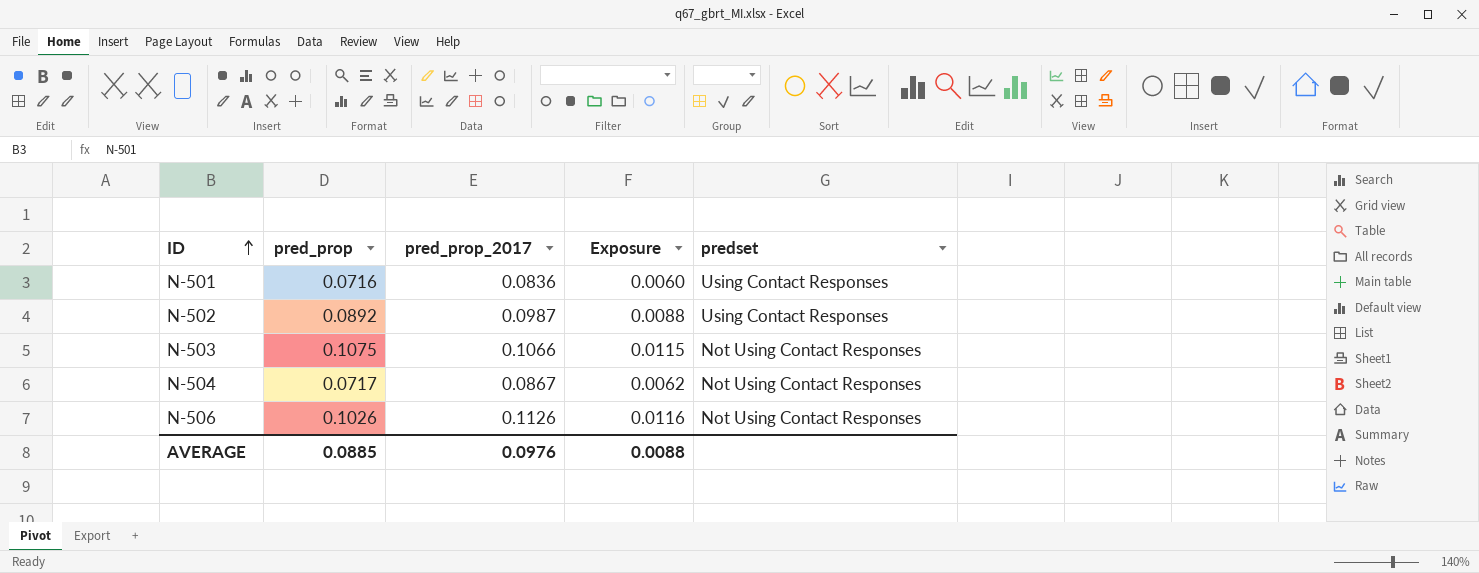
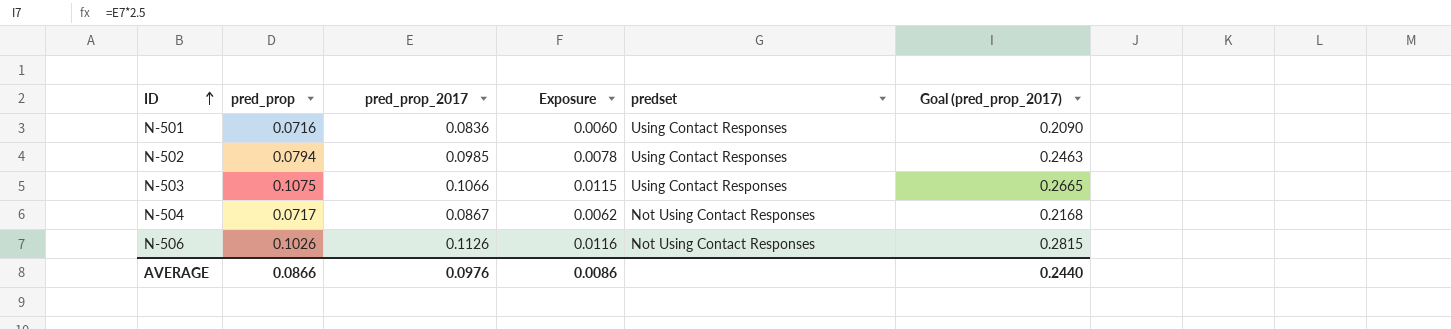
column Goal (pred_prop_2017) | formula: none -> [pred_prop_2017] * 2.5
N-502 | pred_prop: 0.0892 -> 0.0794
N-502 | pred_prop_2017: 0.0987 -> 0.0985
N-502 | Exposure: 0.0088 -> 0.0078
N-503 | predset: Not Using Contact Responses -> Using Contact Responses
AVERAGE | pred_prop: 0.0885 -> 0.0866
AVERAGE | Exposure: 0.0088 -> 0.0086

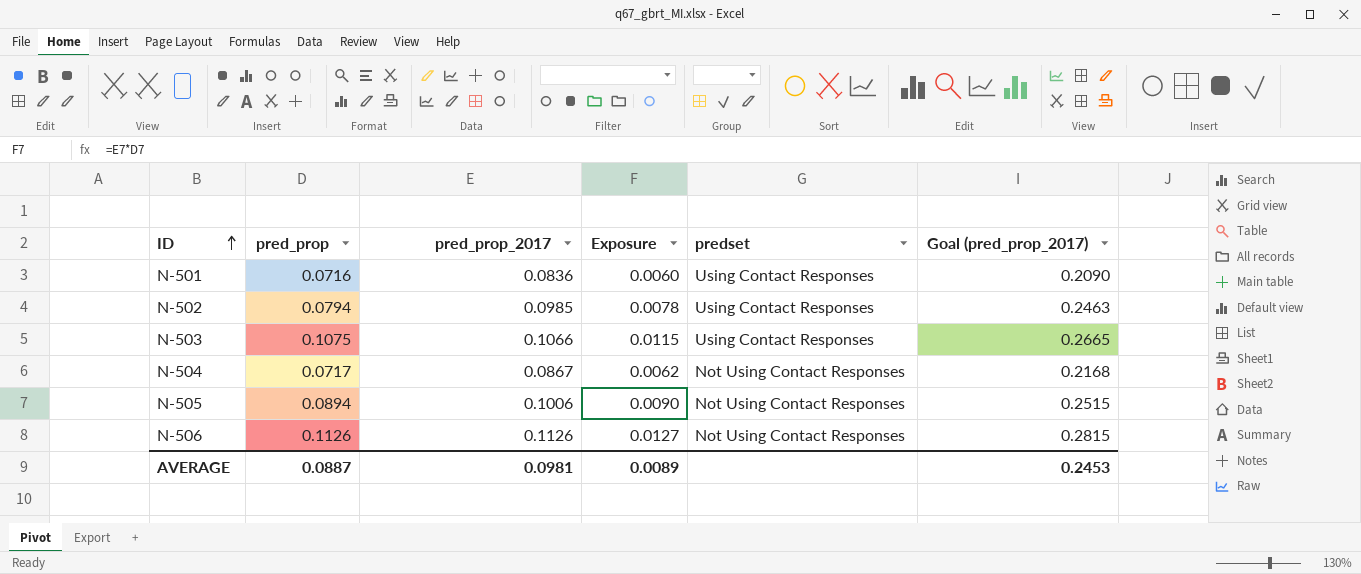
row N-505: none -> 0.0894 | 0.1006 | 0.0090 | Not Using Contact Responses | 0.2515
N-506 | pred_prop: 0.1026 -> 0.1126
N-506 | Exposure: 0.0116 -> 0.0127
AVERAGE | pred_prop: 0.0866 -> 0.0887
AVERAGE | pred_prop_2017: 0.0976 -> 0.0981
AVERAGE | Exposure: 0.0086 -> 0.0089
AVERAGE | Goal (pred_prop_2017): 0.2440 -> 0.2453

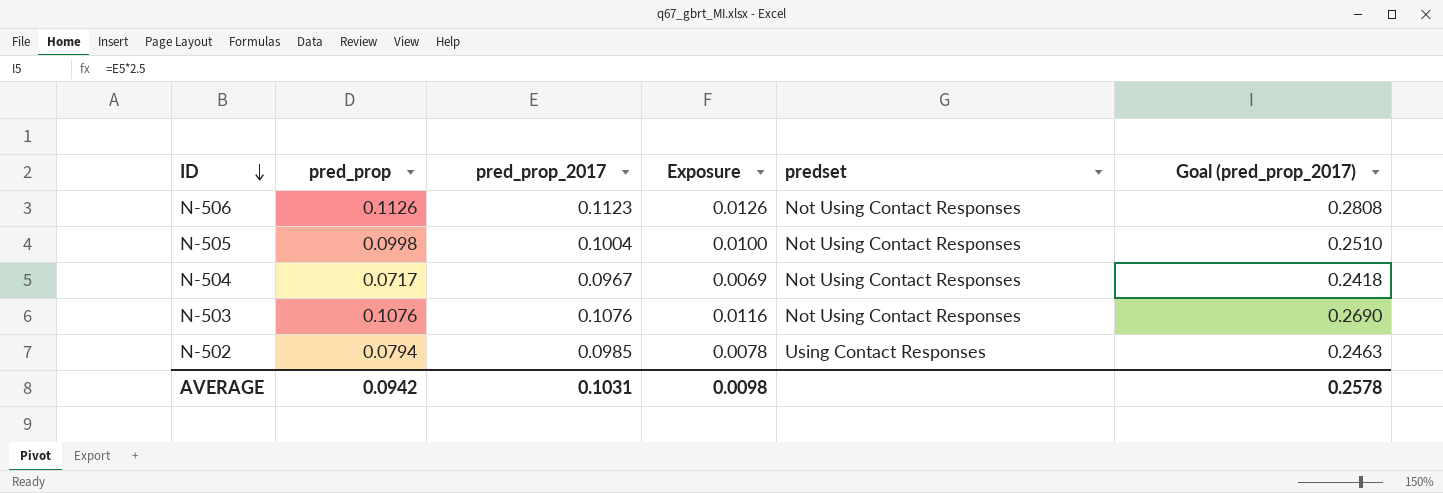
row order: ID ascending -> ID descending
row N-501: 0.0716 | 0.0836 | 0.0060 | Using Contact Responses | 0.2090 -> none
N-506 | pred_prop_2017: 0.1126 -> 0.1123
N-506 | Exposure: 0.0127 -> 0.0126
N-506 | Goal (pred_prop_2017): 0.2815 -> 0.2808
N-505 | pred_prop: 0.0894 -> 0.0998
N-505 | pred_prop_2017: 0.1006 -> 0.1004
N-505 | Exposure: 0.0090 -> 0.0100
N-505 | Goal (pred_prop_2017): 0.2515 -> 0.2510
N-504 | pred_prop_2017: 0.0867 -> 0.0967
N-504 | Exposure: 0.0062 -> 0.0069
N-504 | Goal (pred_prop_2017): 0.2168 -> 0.2418
N-503 | pred_prop: 0.1075 -> 0.1076
N-503 | pred_prop_2017: 0.1066 -> 0.1076
N-503 | Exposure: 0.0115 -> 0.0116
N-503 | predset: Using Contact Responses -> Not Using Contact Responses
N-503 | Goal (pred_prop_2017): 0.2665 -> 0.2690
AVERAGE | pred_prop: 0.0887 -> 0.0942
AVERAGE | pred_prop_2017: 0.0981 -> 0.1031
AVERAGE | Exposure: 0.0089 -> 0.0098
AVERAGE | Goal (pred_prop_2017): 0.2453 -> 0.2578

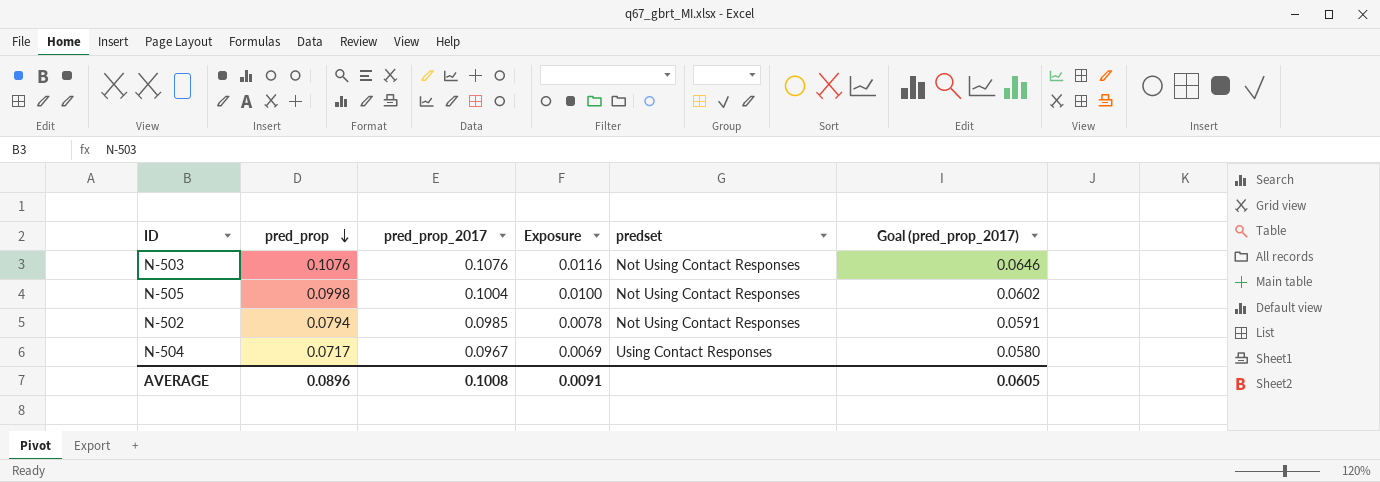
row order: ID descending -> pred_prop descending
column Goal (pred_prop_2017) | formula: [pred_prop_2017] * 2.5 -> [pred_prop_2017] * 0.6
row N-506: 0.1126 | 0.1123 | 0.0126 | Not Using Contact Responses | 0.2808 -> none
N-502 | predset: Using Contact Responses -> Not Using Contact Responses
N-504 | predset: Not Using Contact Responses -> Using Contact Responses
AVERAGE | pred_prop: 0.0942 -> 0.0896
AVERAGE | pred_prop_2017: 0.1031 -> 0.1008
AVERAGE | Exposure: 0.0098 -> 0.0091
AVERAGE | Goal (pred_prop_2017): 0.2578 -> 0.0605

